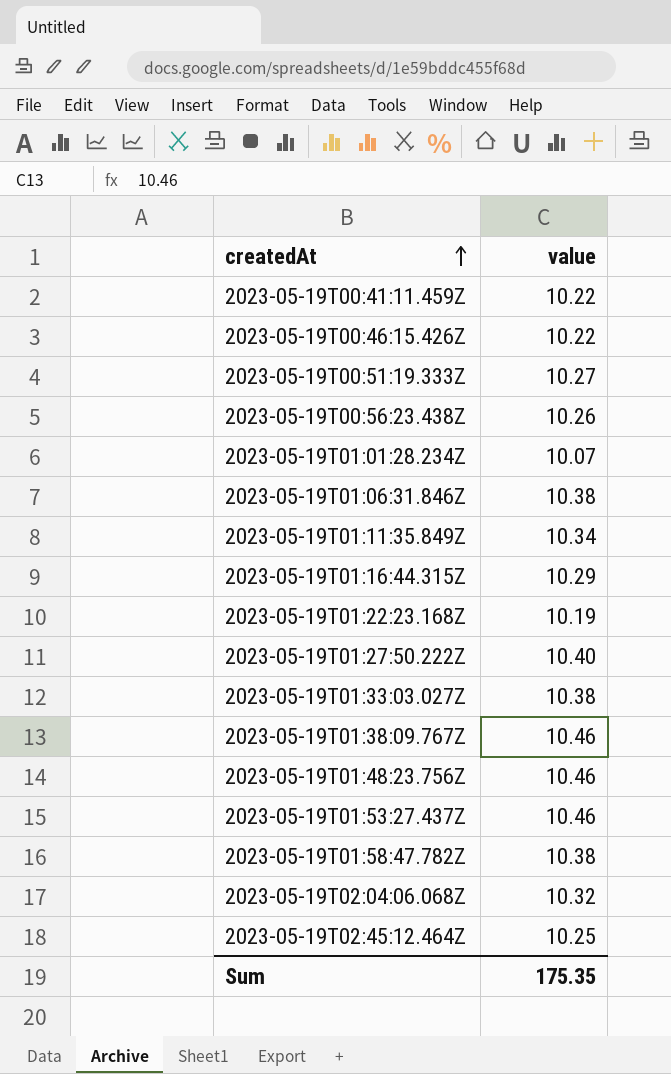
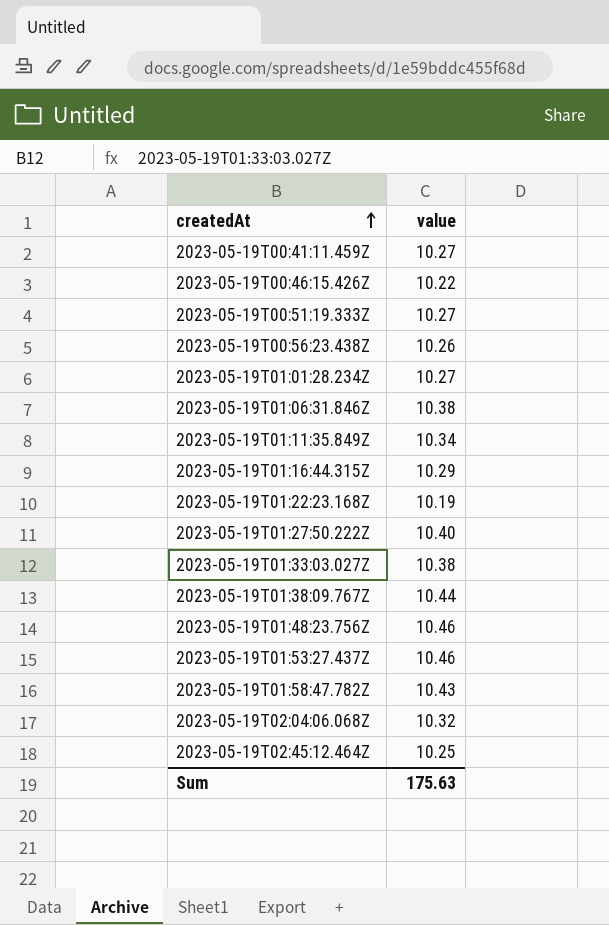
2023-05-19T00:41:11.459Z | value: 10.22 -> 10.27
2023-05-19T01:01:28.234Z | value: 10.07 -> 10.27
2023-05-19T01:38:09.767Z | value: 10.46 -> 10.44
2023-05-19T01:58:47.782Z | value: 10.38 -> 10.43
Sum | value: 175.35 -> 175.63

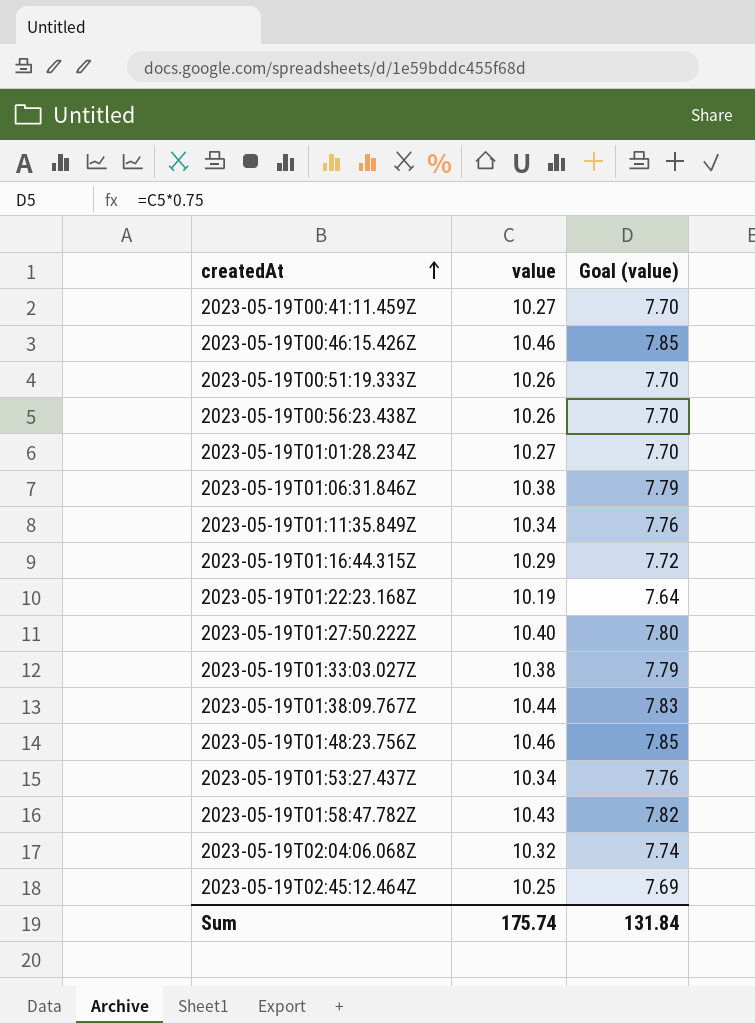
column Goal (value) | formula: none -> [value] * 0.75
2023-05-19T00:46:15.426Z | value: 10.22 -> 10.46
2023-05-19T00:51:19.333Z | value: 10.27 -> 10.26
2023-05-19T01:53:27.437Z | value: 10.46 -> 10.34
Sum | value: 175.63 -> 175.74

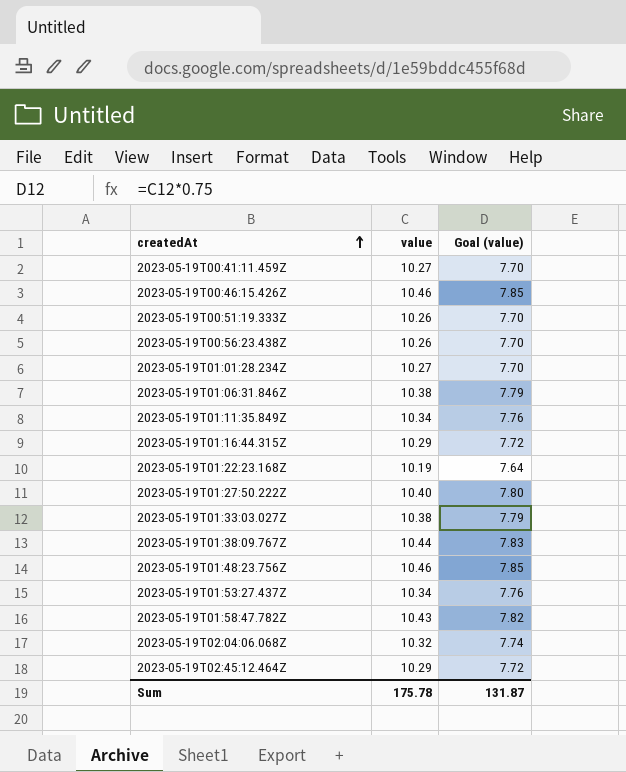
2023-05-19T02:45:12.464Z | value: 10.25 -> 10.29
2023-05-19T02:45:12.464Z | Goal (value): 7.69 -> 7.72
Sum | value: 175.74 -> 175.78
Sum | Goal (value): 131.84 -> 131.87

